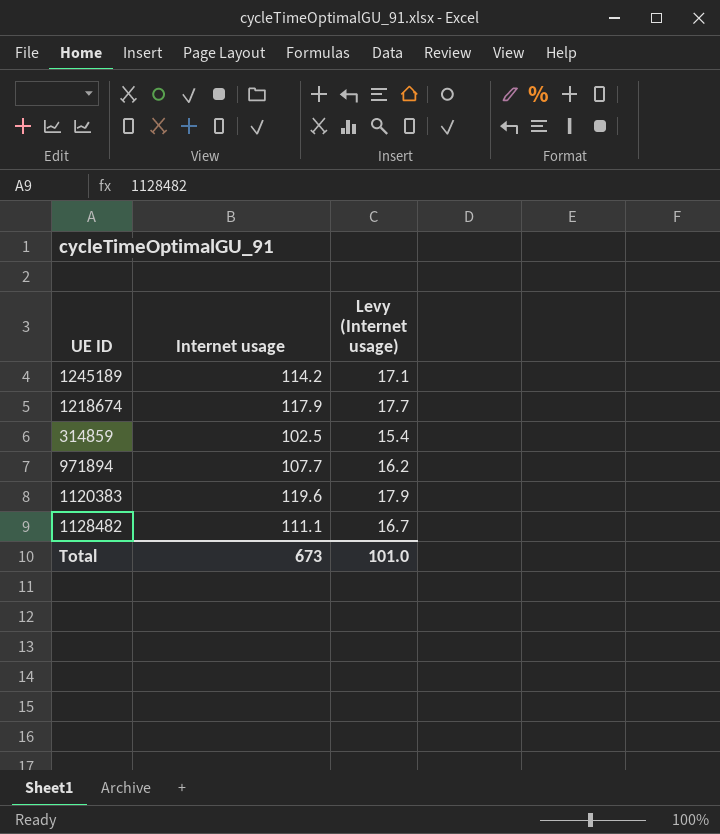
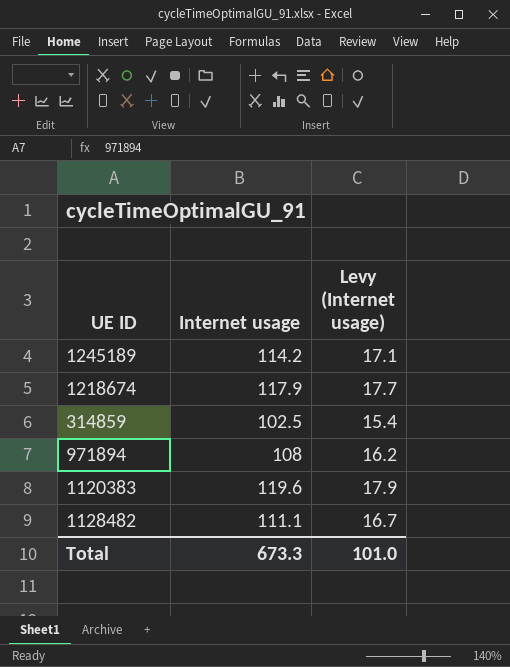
971894 | Internet usage: 107.7 -> 108
Total | Internet usage: 673 -> 673.3

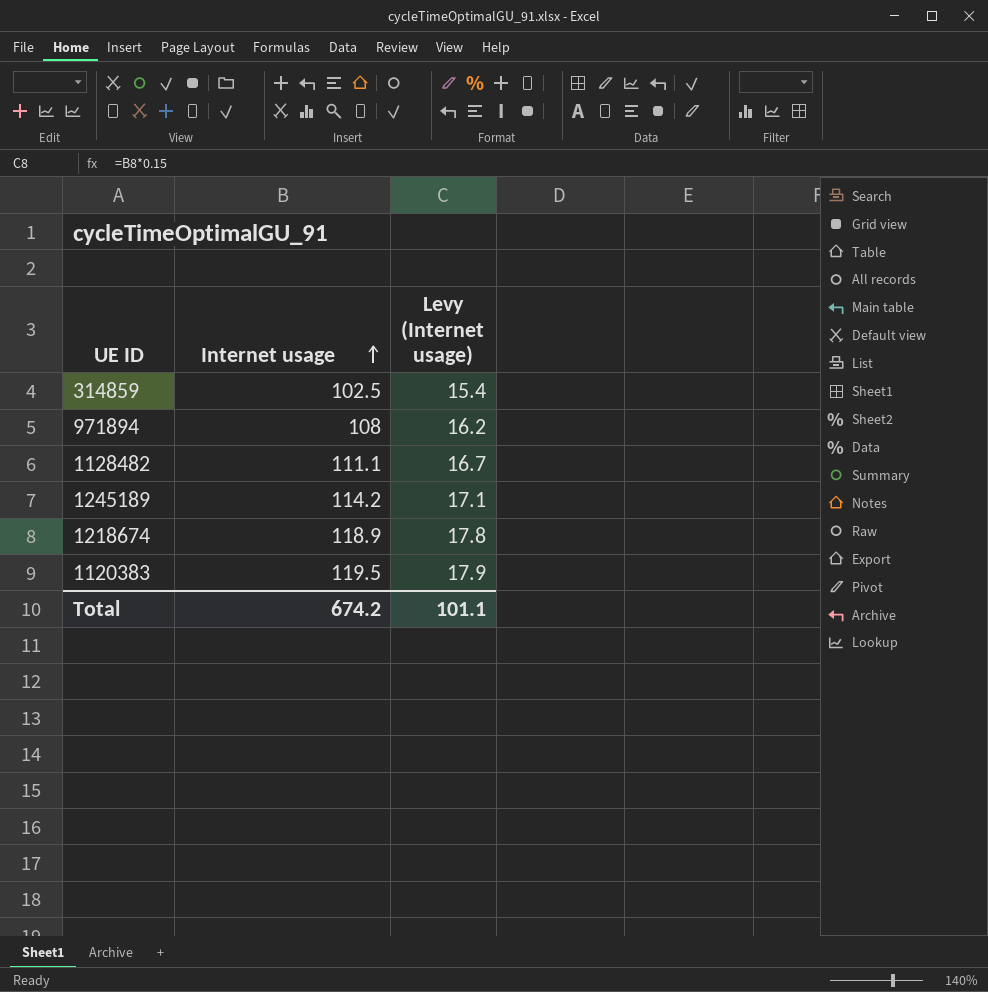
row order: none -> Internet usage ascending
1218674 | Internet usage: 117.9 -> 118.9
1218674 | Levy (Internet usage): 17.7 -> 17.8
1120383 | Internet usage: 119.6 -> 119.5
Total | Internet usage: 673.3 -> 674.2
Total | Levy (Internet usage): 101.0 -> 101.1

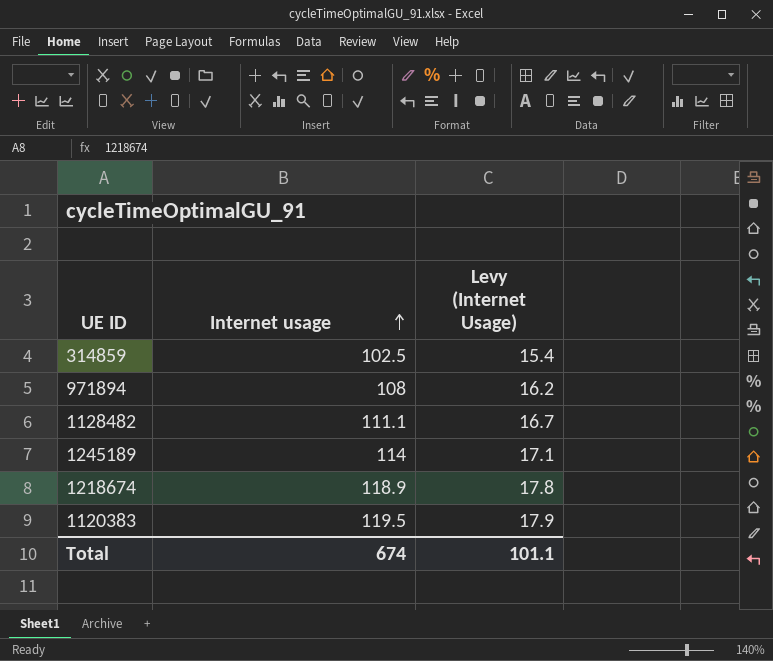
column name: Levy (Internet usage) -> Levy (Internet Usage)
1245189 | Internet usage: 114.2 -> 114
Total | Internet usage: 674.2 -> 674

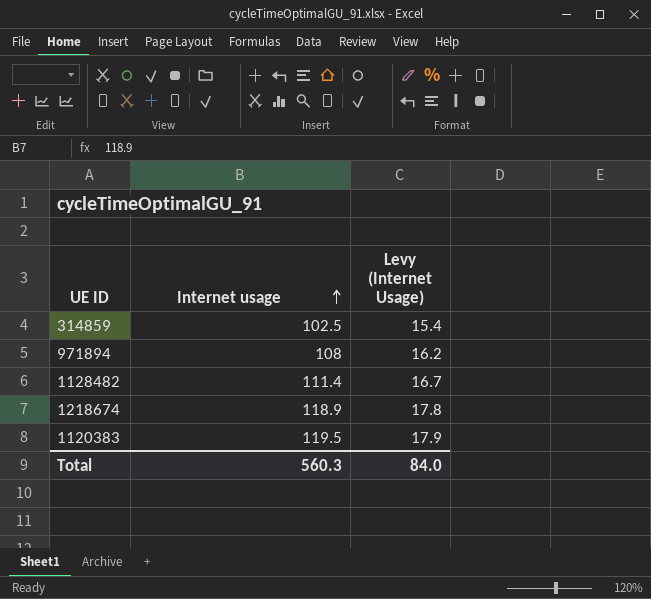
row 1245189: 114 | 17.1 -> none
1128482 | Internet usage: 111.1 -> 111.4
Total | Internet usage: 674 -> 560.3
Total | Levy (Internet Usage): 101.1 -> 84.0

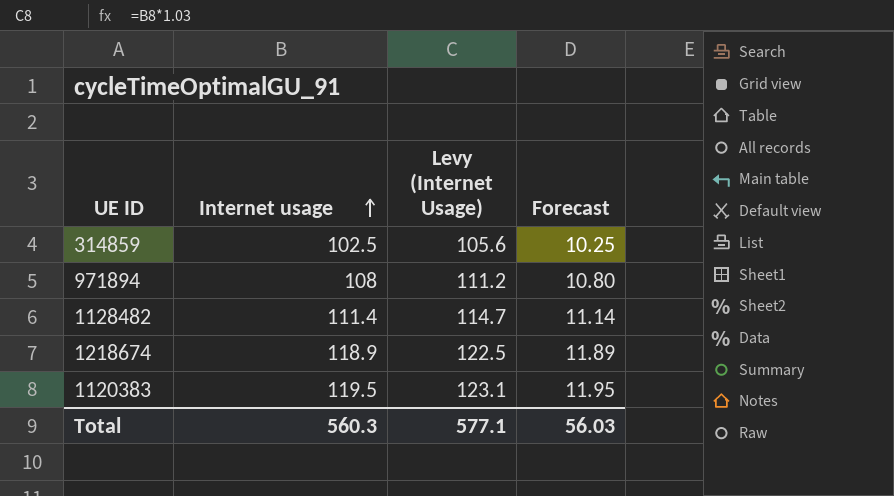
column Levy (Internet Usage) | formula: [Internet usage] * 0.15 -> [Internet usage] * 1.03
column Forecast | formula: none -> [Internet usage] * 0.1
Total | Levy (Internet Usage): 84.0 -> 577.1

